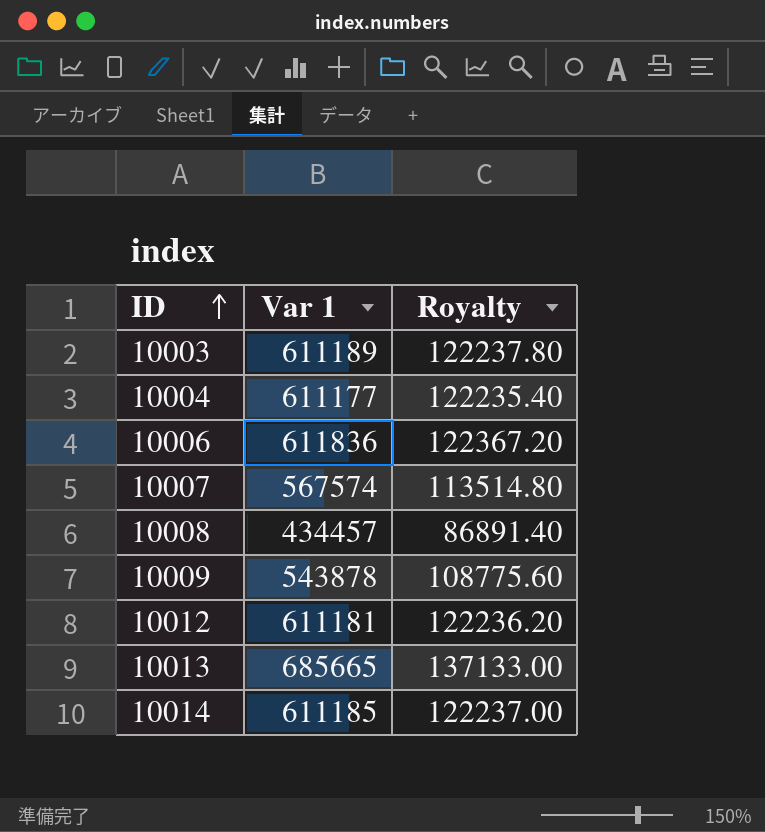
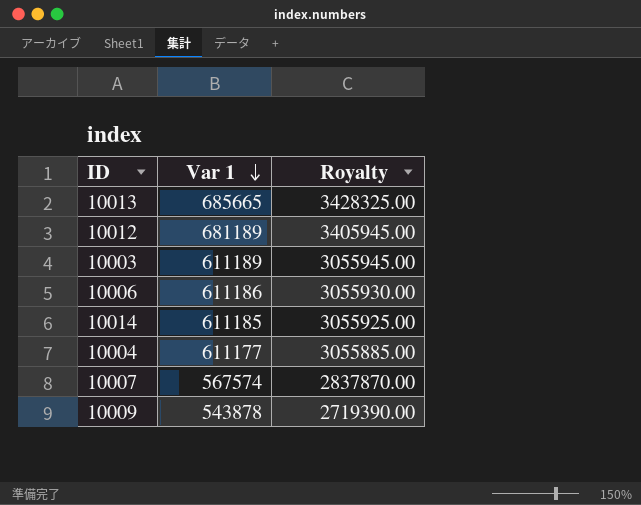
row order: ID ascending -> Var 1 descending
column Royalty | formula: [Var 1] * 0.2 -> [Var 1] * 5
row 10008: 434457 | 86891.40 -> none
10012 | Var 1: 611181 -> 681189
10006 | Var 1: 611836 -> 611186

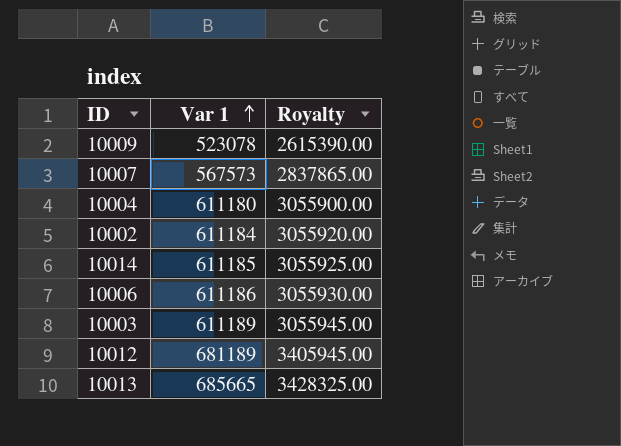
row order: Var 1 descending -> Var 1 ascending
10009 | Var 1: 543878 -> 523078
10009 | Royalty: 2719390.00 -> 2615390.00
10007 | Var 1: 567574 -> 567573
10007 | Royalty: 2837870.00 -> 2837865.00
10004 | Var 1: 611177 -> 611180
10004 | Royalty: 3055885.00 -> 3055900.00
row 10002: none -> 611184 | 3055920.00

